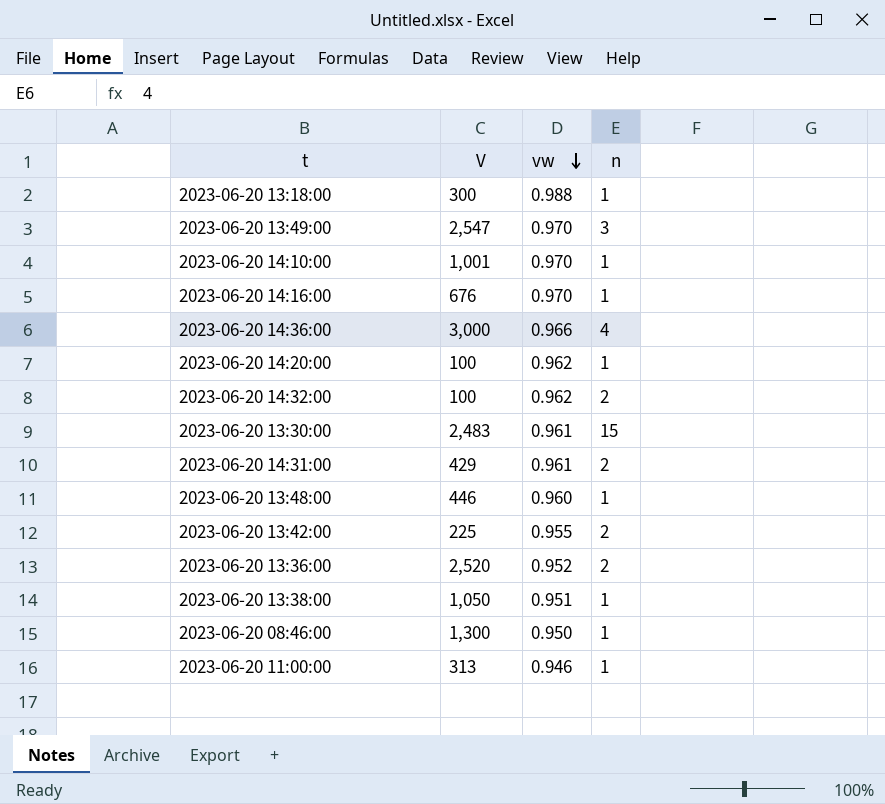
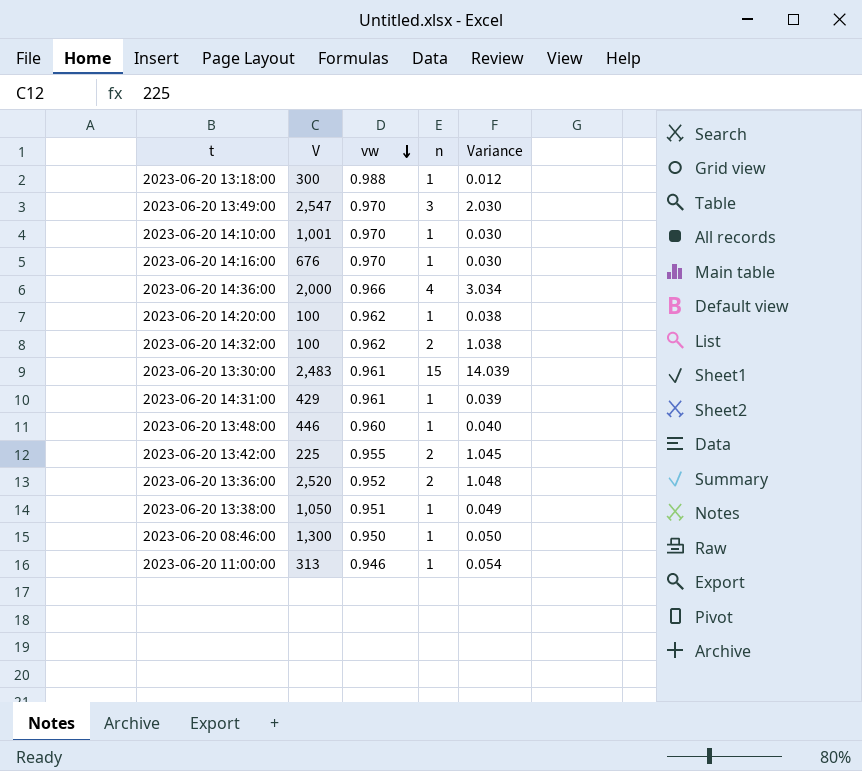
column Variance | formula: none -> [n] - [vw]
2023-06-20 14:36:00 | V: 3,000 -> 2,000
2023-06-20 14:31:00 | n: 2 -> 1

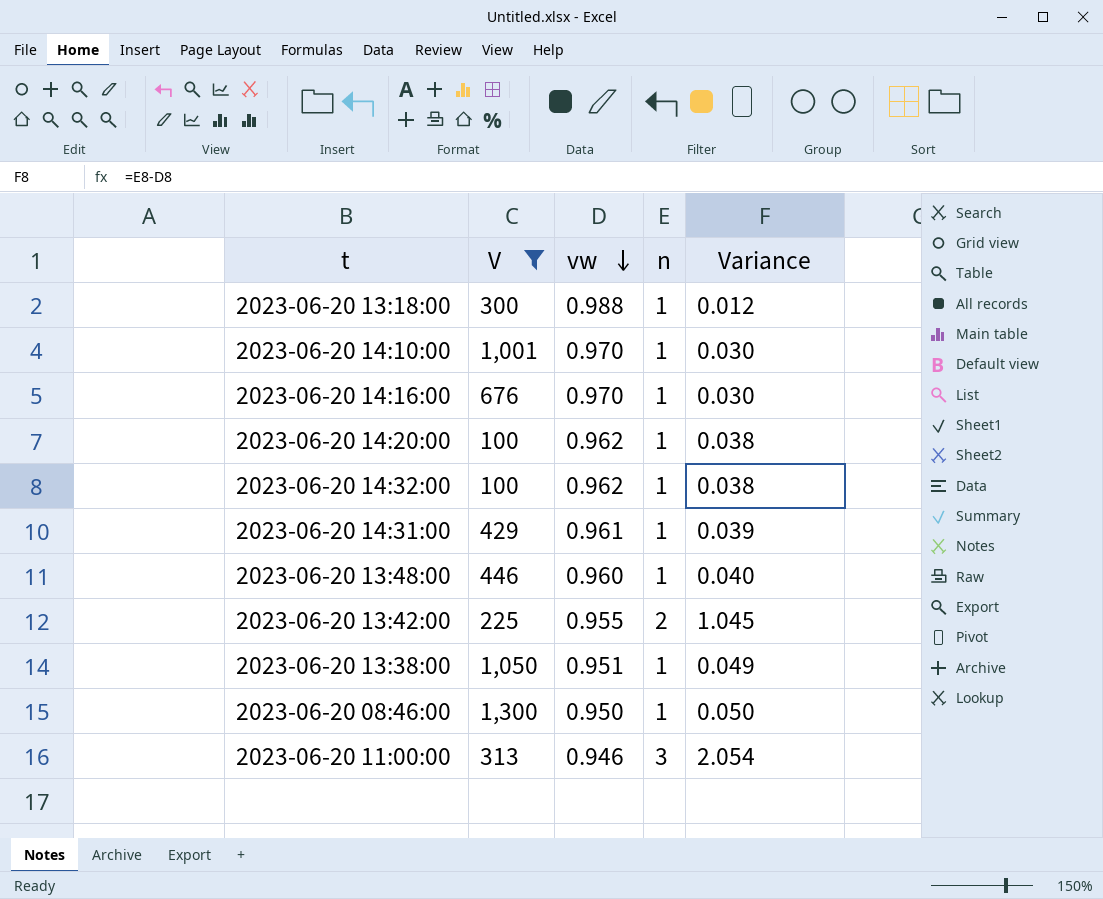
filter: none -> V <= 1,300
2023-06-20 14:32:00 | n: 2 -> 1
2023-06-20 14:32:00 | Variance: 1.038 -> 0.038
2023-06-20 11:00:00 | n: 1 -> 3
2023-06-20 11:00:00 | Variance: 0.054 -> 2.054

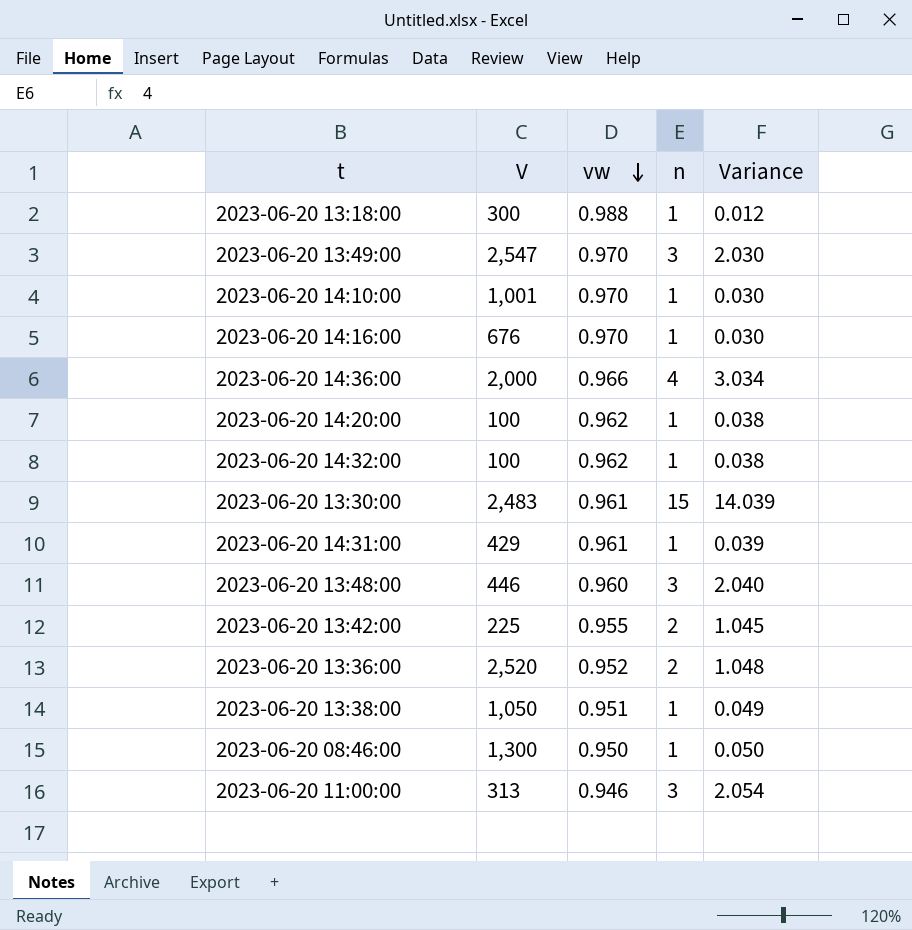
filter: V <= 1,300 -> none
2023-06-20 13:48:00 | n: 1 -> 3
2023-06-20 13:48:00 | Variance: 0.040 -> 2.040

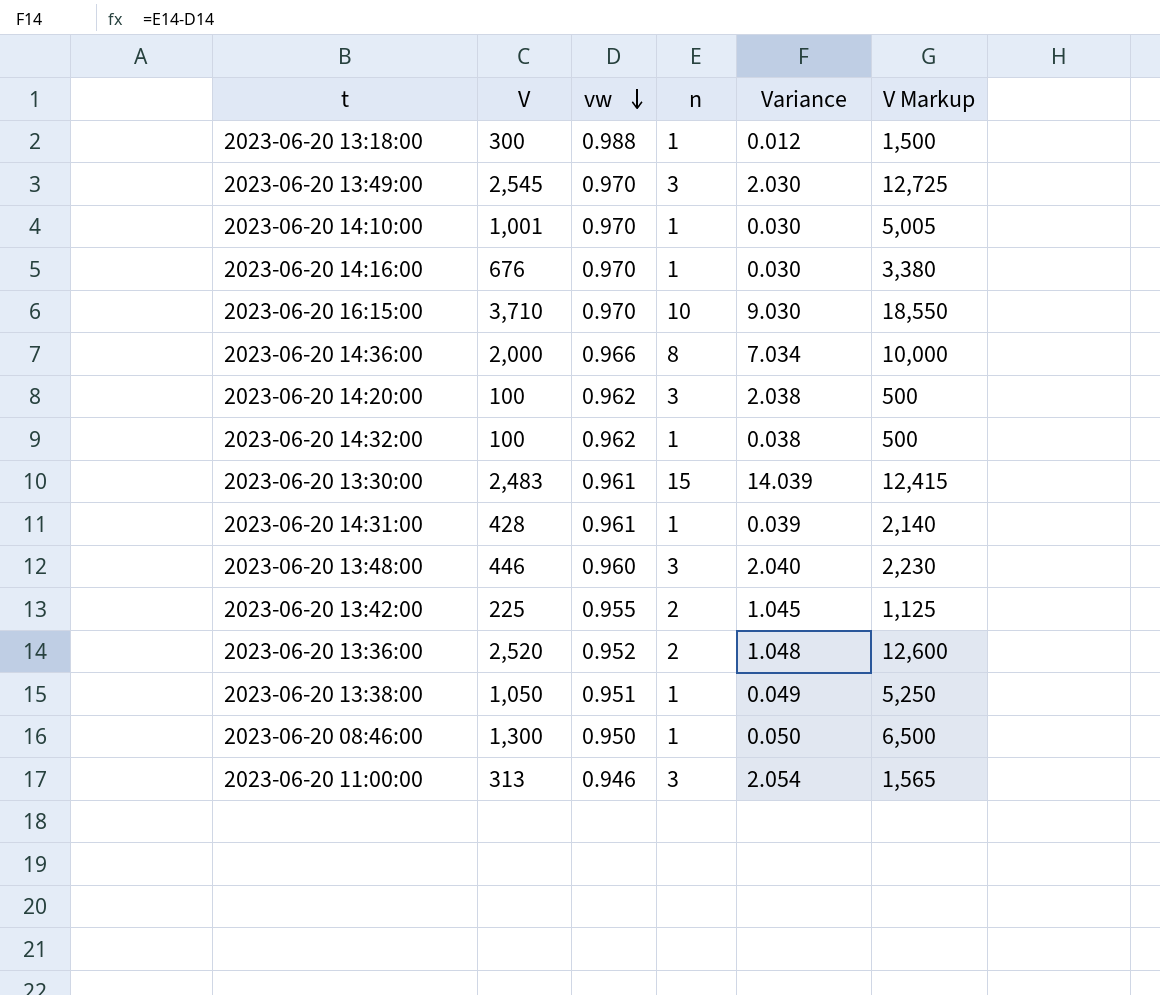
column V Markup | formula: none -> [V] * 5
2023-06-20 13:49:00 | V: 2,547 -> 2,545
row 2023-06-20 16:15:00: none -> 3,710 | 0.970 | 10 | 9.030 | 18,550
2023-06-20 14:36:00 | n: 4 -> 8
2023-06-20 14:36:00 | Variance: 3.034 -> 7.034
2023-06-20 14:20:00 | n: 1 -> 3
2023-06-20 14:20:00 | Variance: 0.038 -> 2.038
2023-06-20 14:31:00 | V: 429 -> 428

